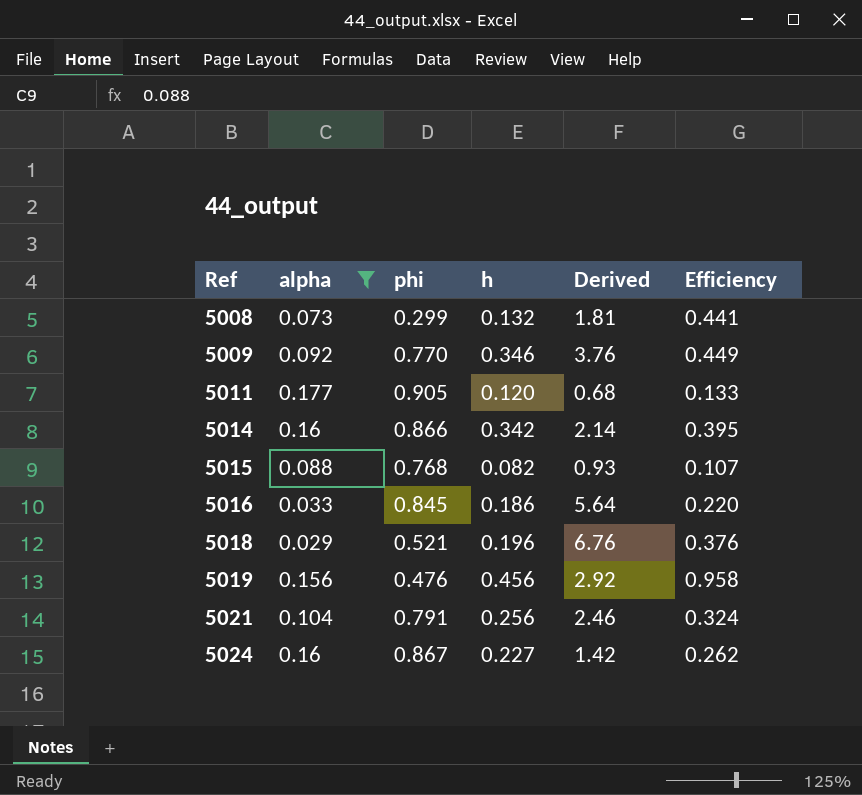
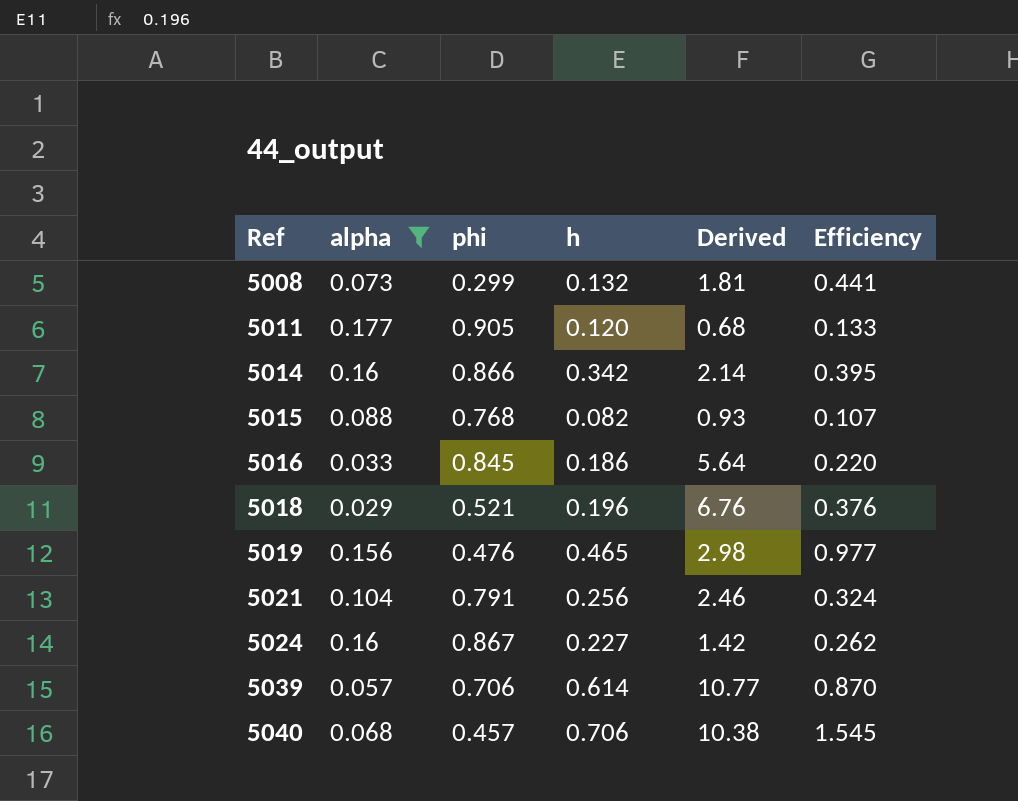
row 5009: 0.092 | 0.770 | 0.346 | 3.76 | 0.449 -> none
5019 | h: 0.456 -> 0.465
5019 | Derived: 2.92 -> 2.98
5019 | Efficiency: 0.958 -> 0.977
row 5039: none -> 0.057 | 0.706 | 0.614 | 10.77 | 0.870
row 5040: none -> 0.068 | 0.457 | 0.706 | 10.38 | 1.545

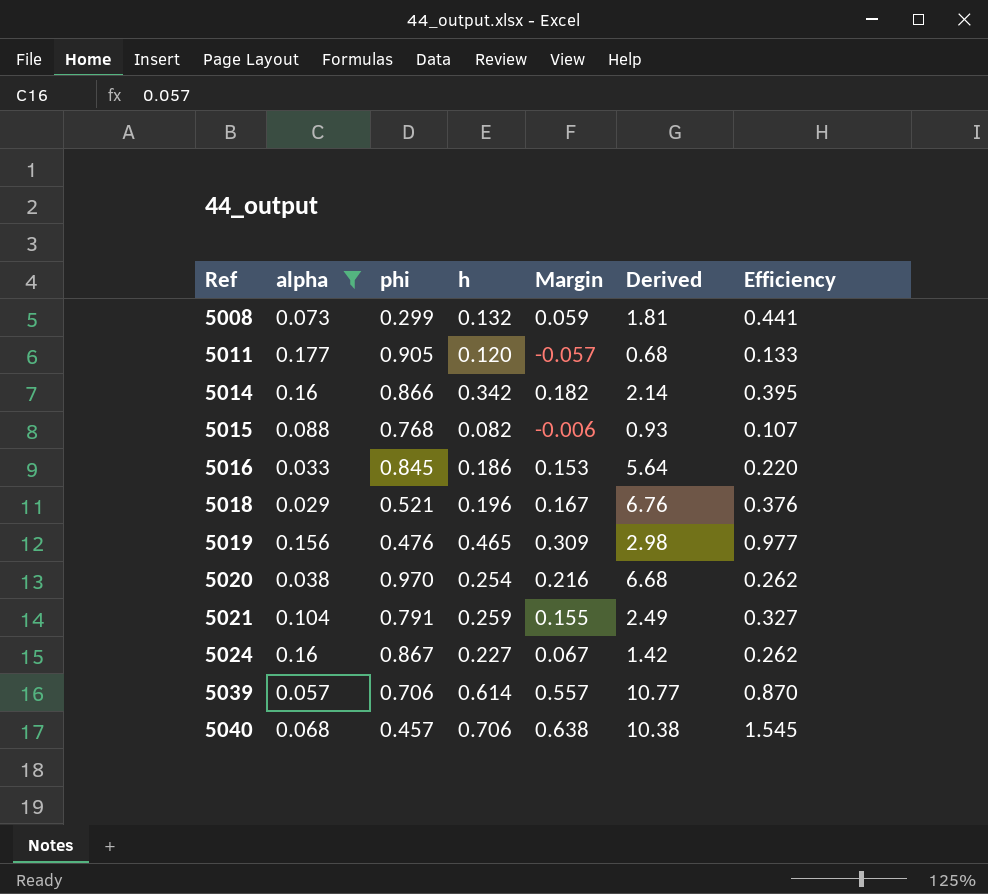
column Margin | formula: none -> [h] - [alpha]
row 5020: none -> 0.038 | 0.970 | 0.254 | 0.216 | 6.68 | 0.262
5021 | h: 0.256 -> 0.259
5021 | Derived: 2.46 -> 2.49
5021 | Efficiency: 0.324 -> 0.327

